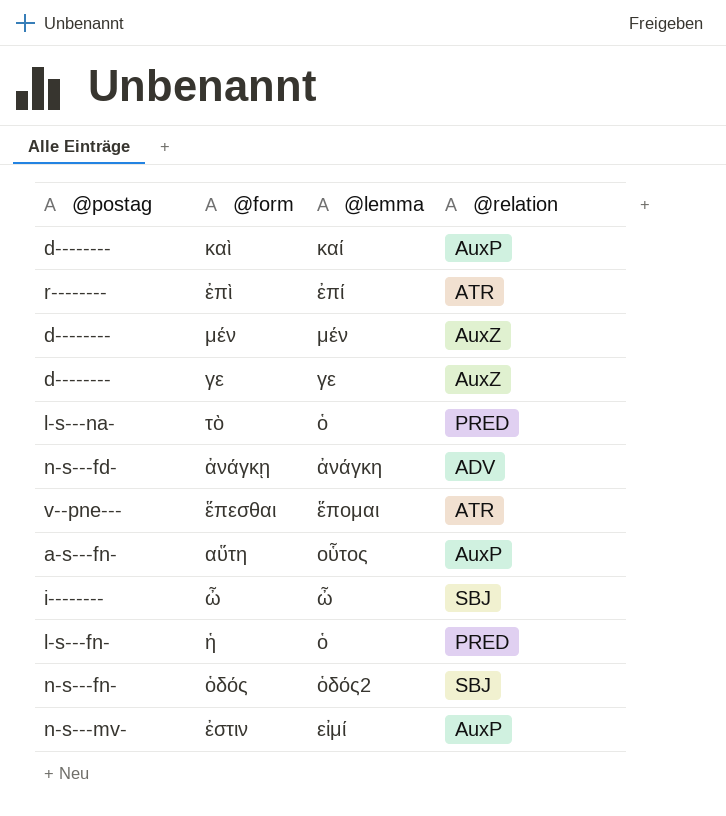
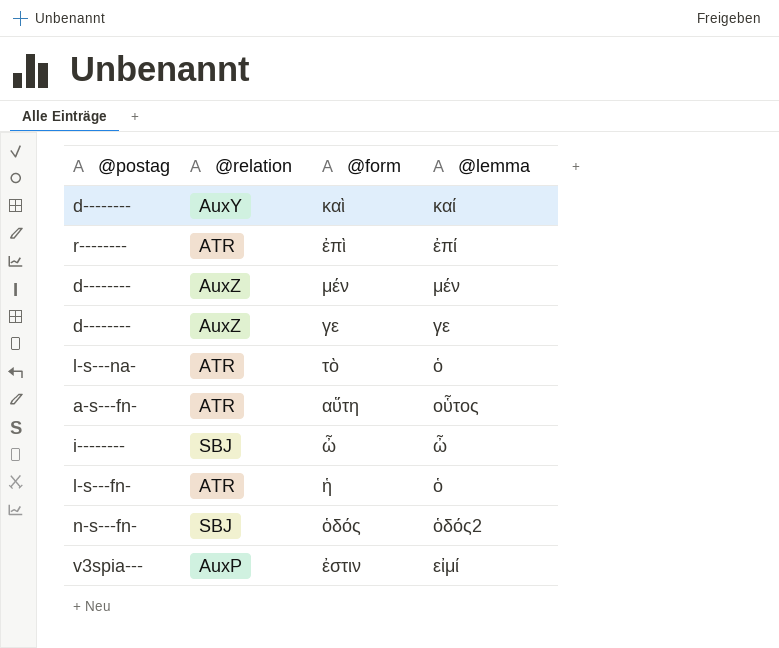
column @relation | position: 4 -> 2
row ἀνάγκῃ: n-s---fd- | ἀνάγκη | ADV -> none
row ἕπεσθαι: v--pne--- | ἕπομαι | ATR -> none
καὶ | @relation: AuxP -> AuxY
τὸ | @relation: PRED -> ATR
αὕτη | @relation: AuxP -> ATR
ἡ | @relation: PRED -> ATR
ἐστιν | @postag: n-s---mv- -> v3spia---

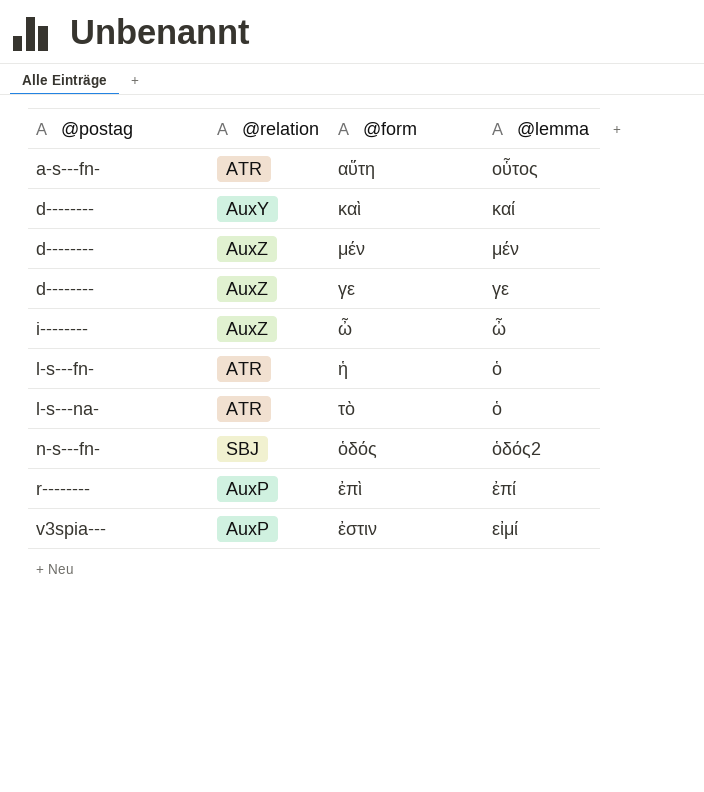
row order: none -> @postag ascending
ὦ | @relation: SBJ -> AuxZ
ἐπὶ | @relation: ATR -> AuxP

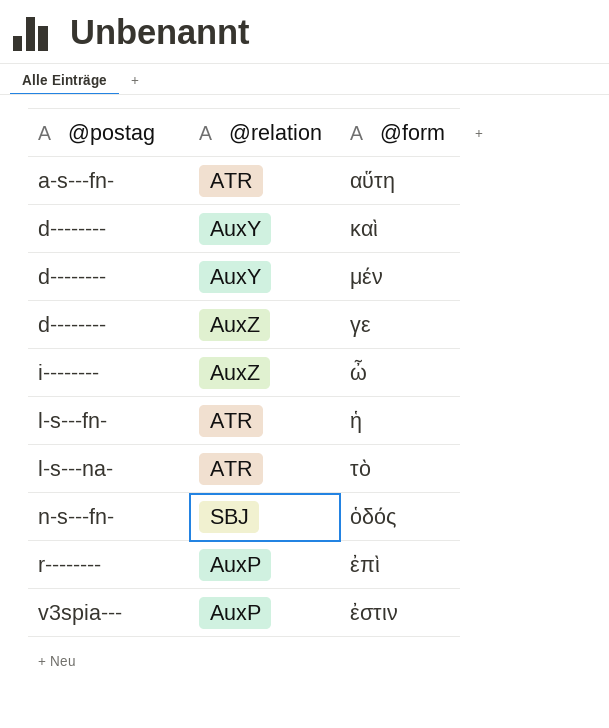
column @lemma | position: 4 -> none
μέν | @relation: AuxZ -> AuxY

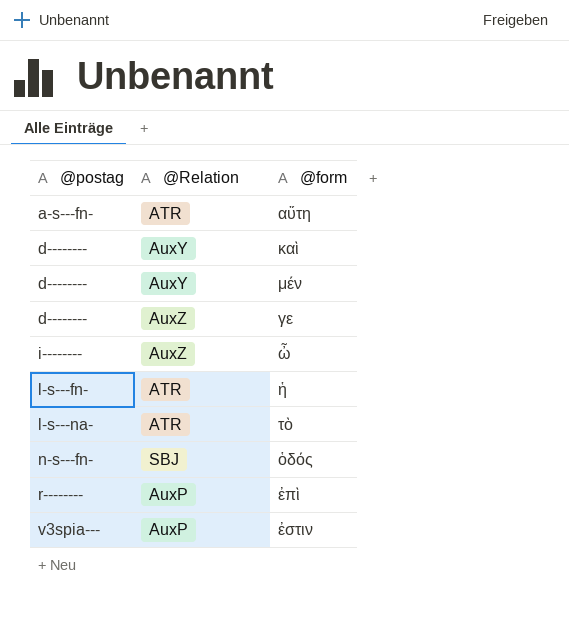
column name: @relation -> @Relation

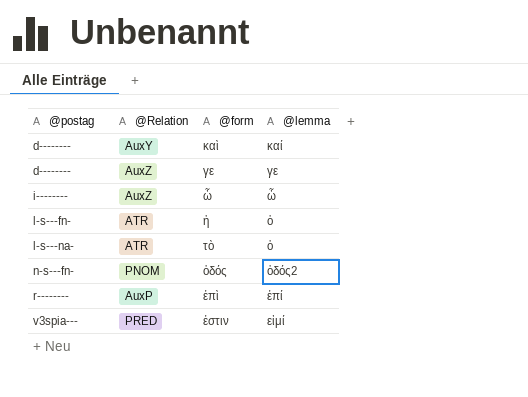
column @lemma | position: none -> 4
row αὕτη: a-s---fn- | ATR -> none
row μέν: d-------- | AuxY -> none
ὁδός | @Relation: SBJ -> PNOM
ἐστιν | @Relation: AuxP -> PRED

